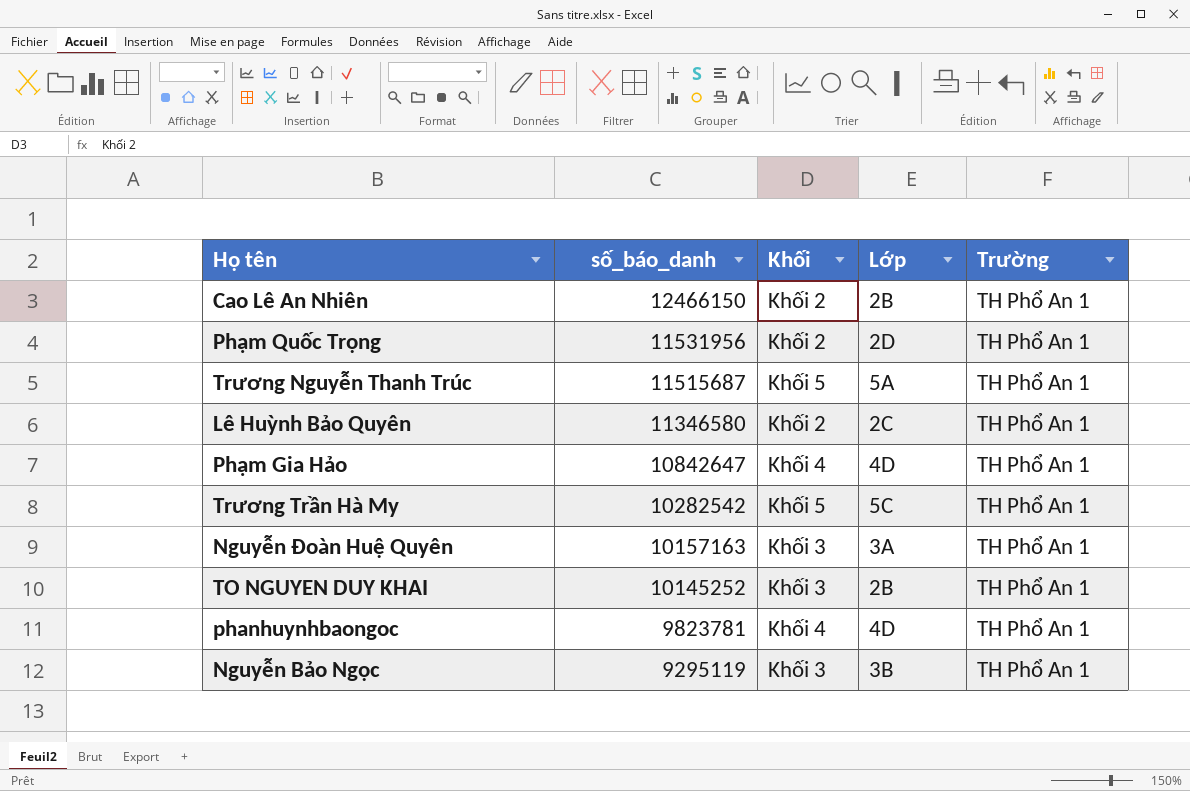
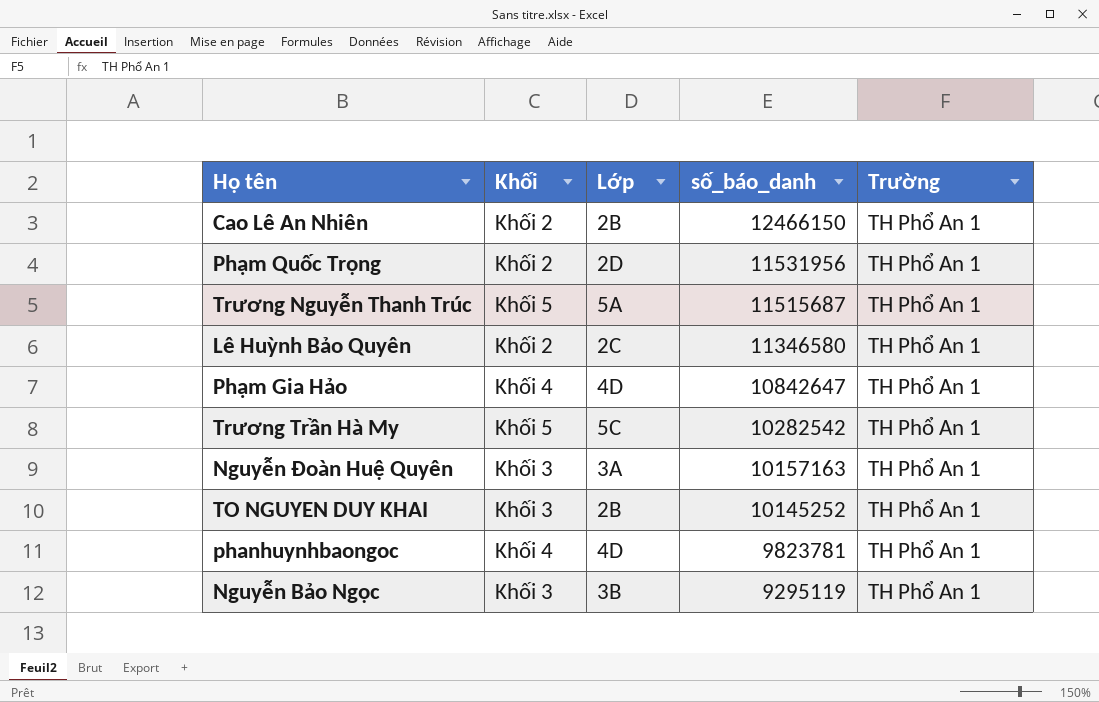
column số_báo_danh | position: 2 -> 4

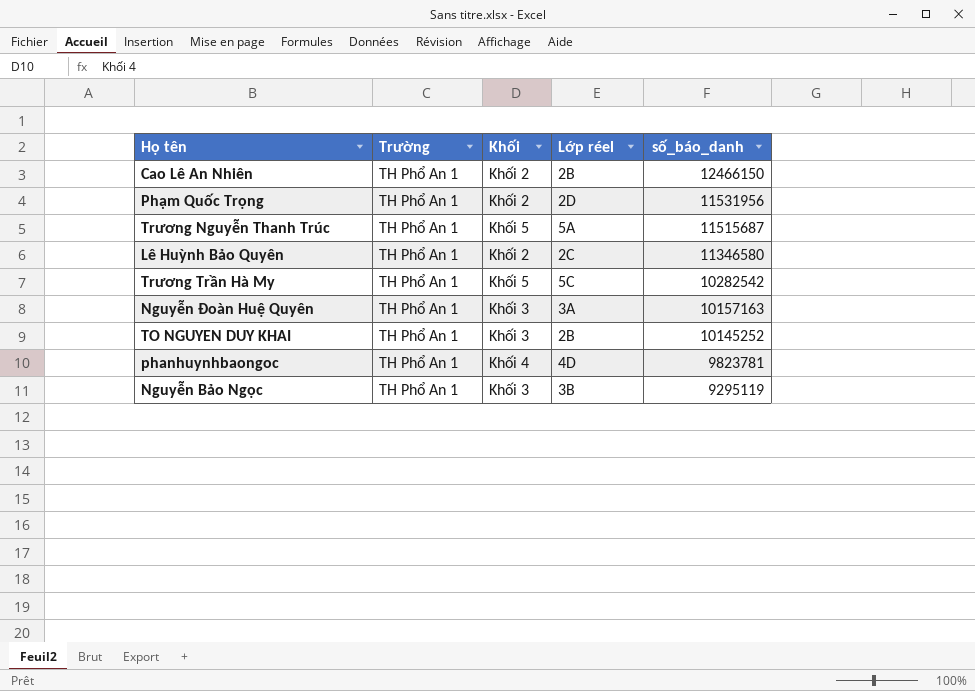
column Trường | position: 5 -> 2
column name: Lớp -> Lớp réel
row Phạm Gia Hảo: Khối 4 | 4D | 10842647 | TH Phổ An 1 -> none

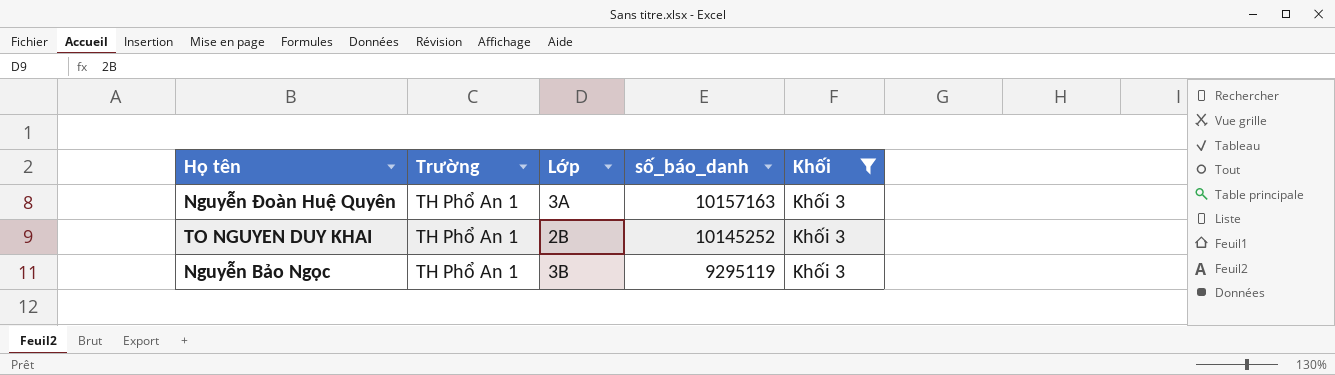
filter: none -> Khối = Khối 3
column name: Lớp réel -> Lớp
column Khối | position: 3 -> 5

